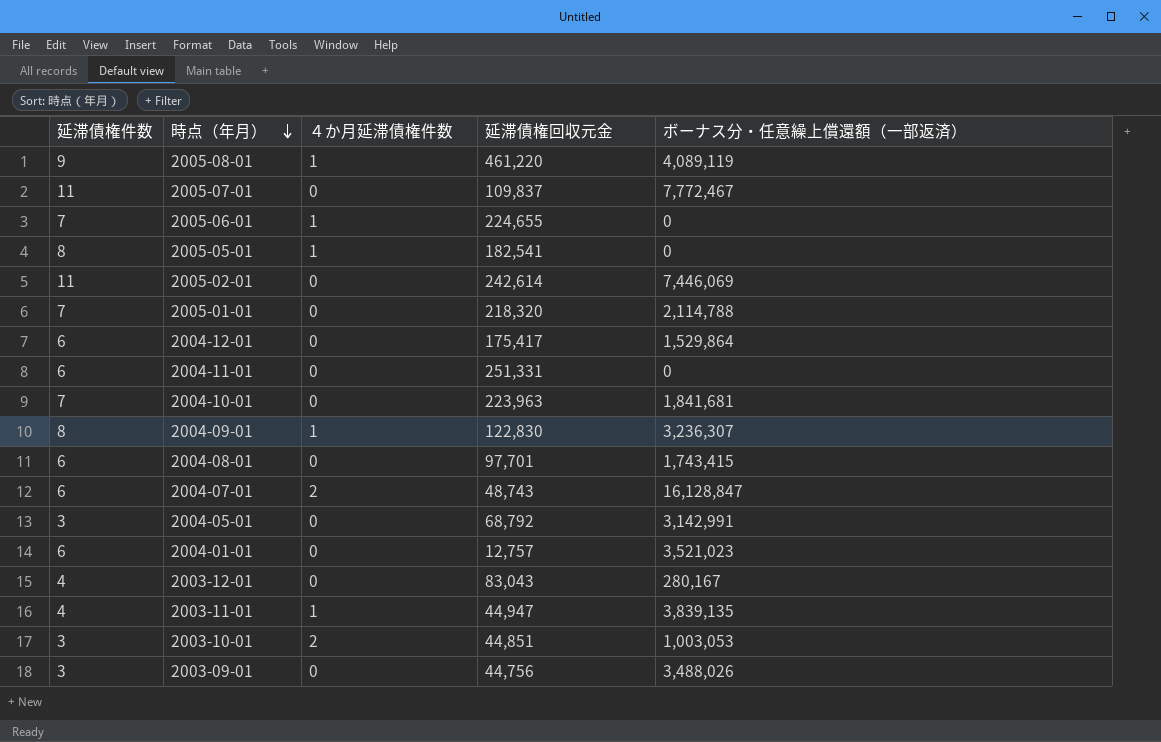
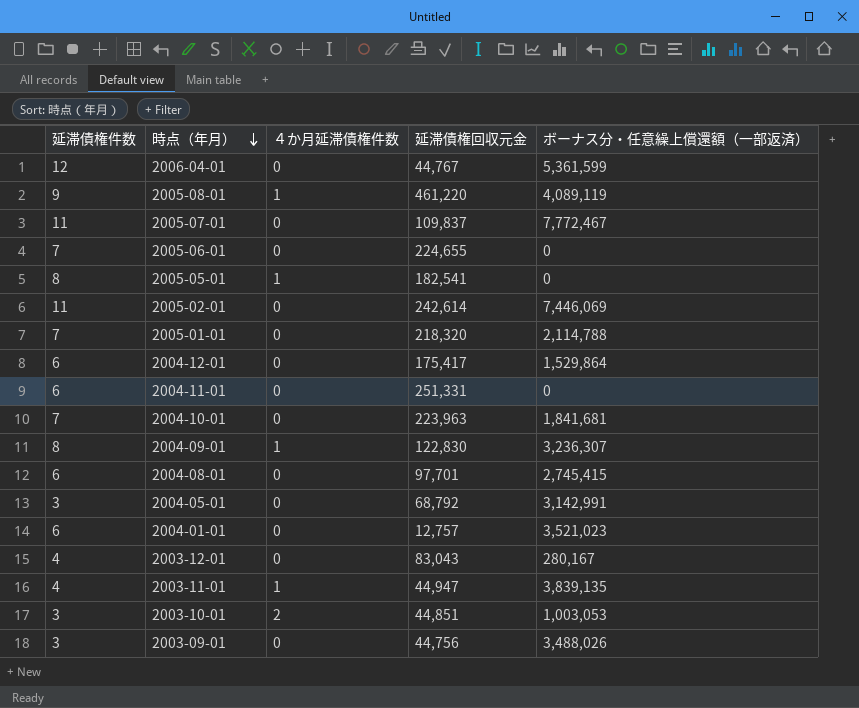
row 2004-07-01: 6 | 2 | 48,743 | 16,128,847 -> none
row 2006-04-01: none -> 12 | 0 | 44,767 | 5,361,599
2005-06-01 | ４か月延滞債権件数: 1 -> 0
2004-08-01 | ボーナス分・任意繰上償還額（一部返済）: 1,743,415 -> 2,745,415

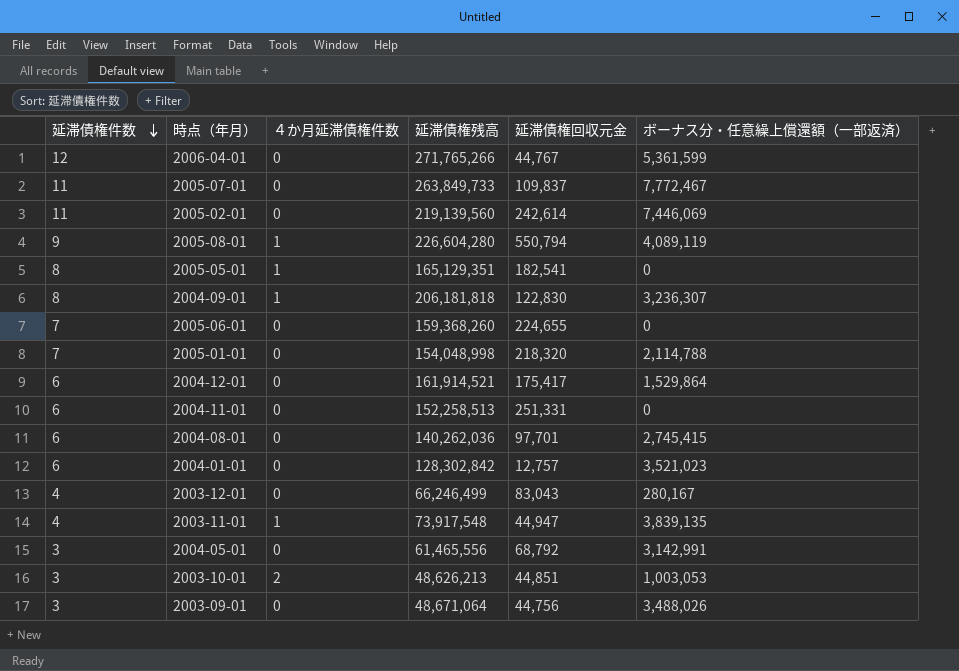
row order: 時点（年月） descending -> 延滞債権件数 descending
column 延滞債権残高 | position: none -> 4
row 2004-10-01: 7 | 0 | 223,963 | 1,841,681 -> none
2005-08-01 | 延滞債権回収元金: 461,220 -> 550,794

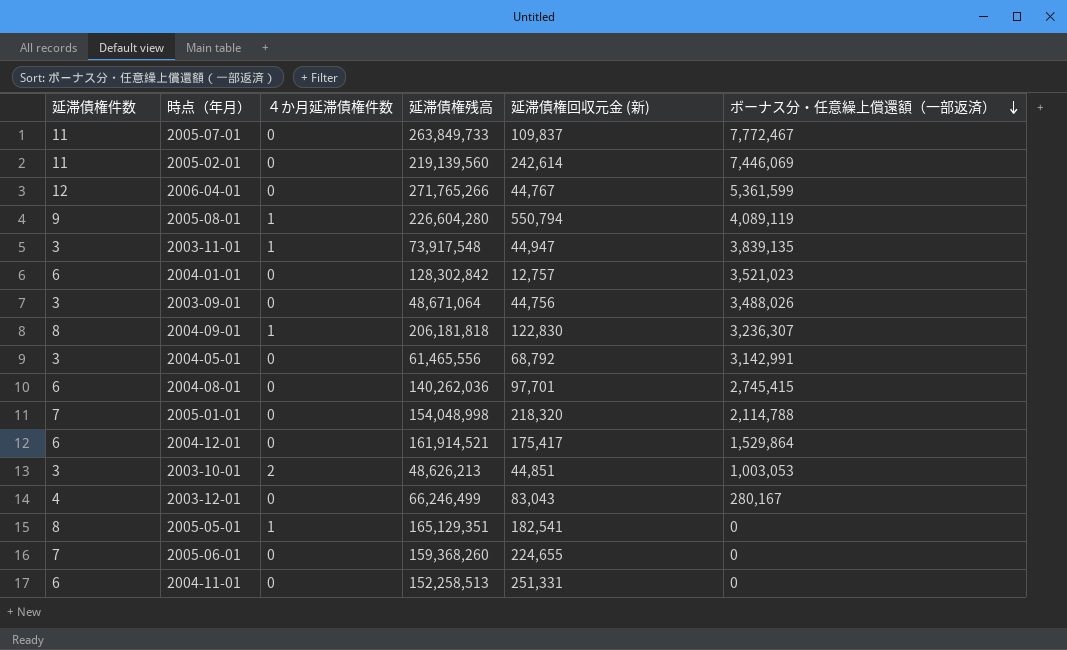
row order: 延滞債権件数 descending -> ボーナス分・任意繰上償還額（一部返済） descending
column name: 延滞債権回収元金 -> 延滞債権回収元金 (新)
2003-11-01 | 延滞債権件数: 4 -> 3

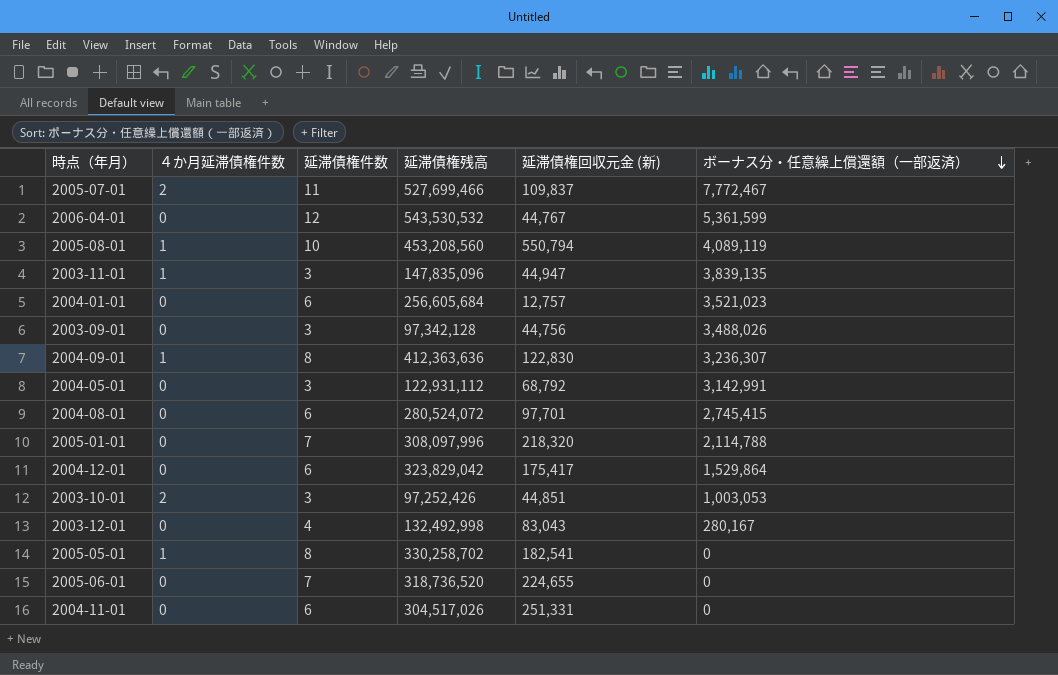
column 延滞債権件数 | position: 1 -> 3
row 2005-02-01: 11 | 0 | 219,139,560 | 242,614 | 7,446,069 -> none
2005-07-01 | ４か月延滞債権件数: 0 -> 2
2005-07-01 | 延滞債権残高: 263,849,733 -> 527,699,466
2006-04-01 | 延滞債権残高: 271,765,266 -> 543,530,532
2005-08-01 | 延滞債権件数: 9 -> 10
2005-08-01 | 延滞債権残高: 226,604,280 -> 453,208,560
2003-11-01 | 延滞債権残高: 73,917,548 -> 147,835,096
2004-01-01 | 延滞債権残高: 128,302,842 -> 256,605,684
2003-09-01 | 延滞債権残高: 48,671,064 -> 97,342,128
2004-09-01 | 延滞債権残高: 206,181,818 -> 412,363,636
2004-05-01 | 延滞債権残高: 61,465,556 -> 122,931,112
2004-08-01 | 延滞債権残高: 140,262,036 -> 280,524,072
2005-01-01 | 延滞債権残高: 154,048,998 -> 308,097,996
2004-12-01 | 延滞債権残高: 161,914,521 -> 323,829,042
2003-10-01 | 延滞債権残高: 48,626,213 -> 97,252,426
2003-12-01 | 延滞債権残高: 66,246,499 -> 132,492,998
2005-05-01 | 延滞債権残高: 165,129,351 -> 330,258,702
2005-06-01 | 延滞債権残高: 159,368,260 -> 318,736,520
2004-11-01 | 延滞債権残高: 152,258,513 -> 304,517,026

